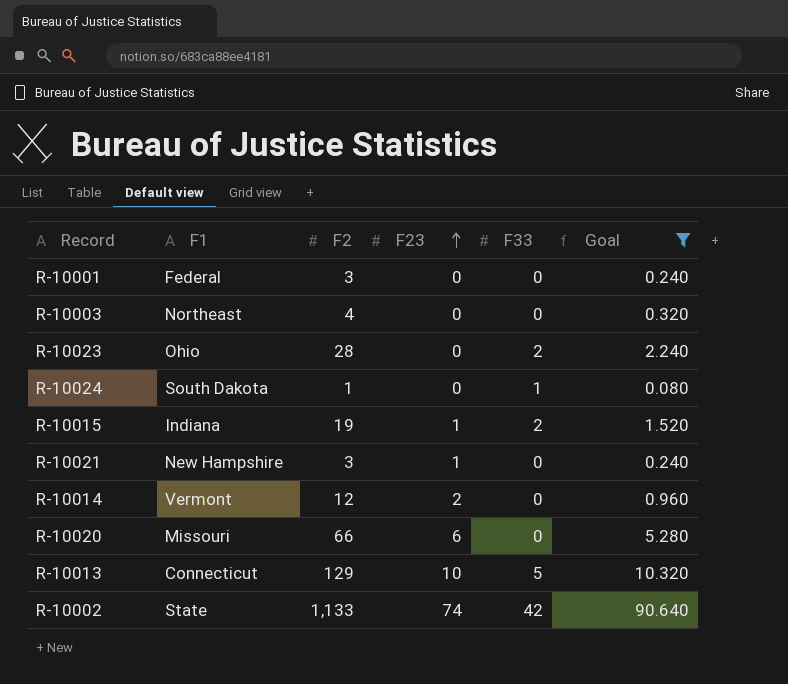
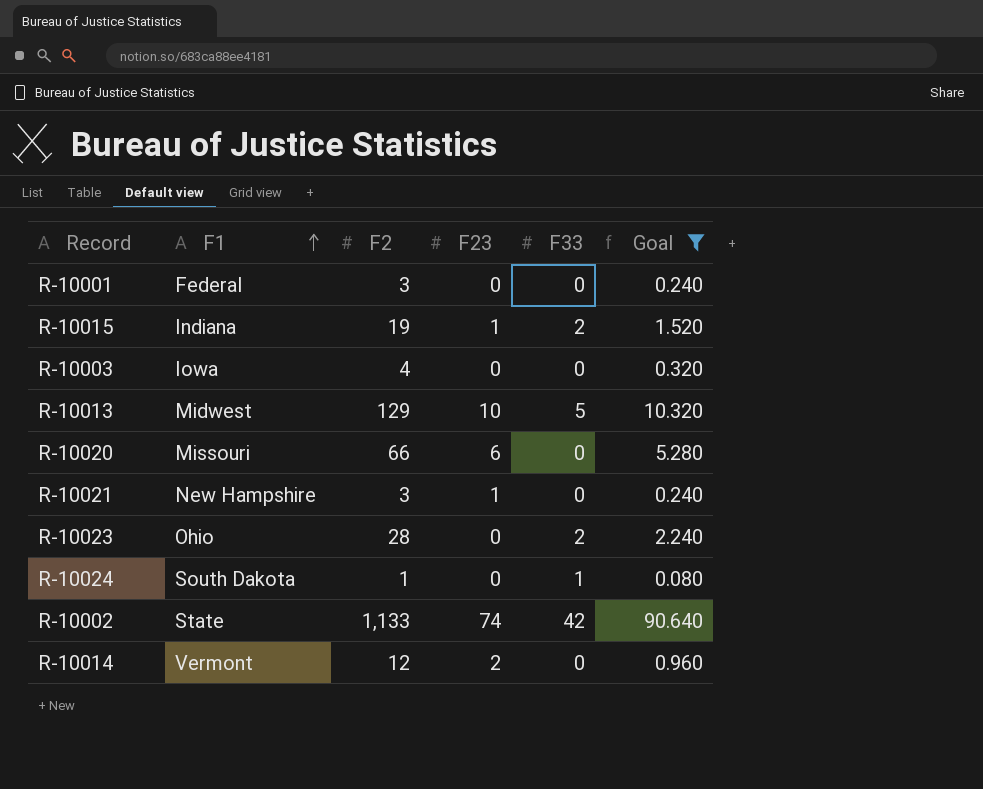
row order: F23 ascending -> F1 ascending
R-10003 | F1: Northeast -> Iowa
R-10013 | F1: Connecticut -> Midwest

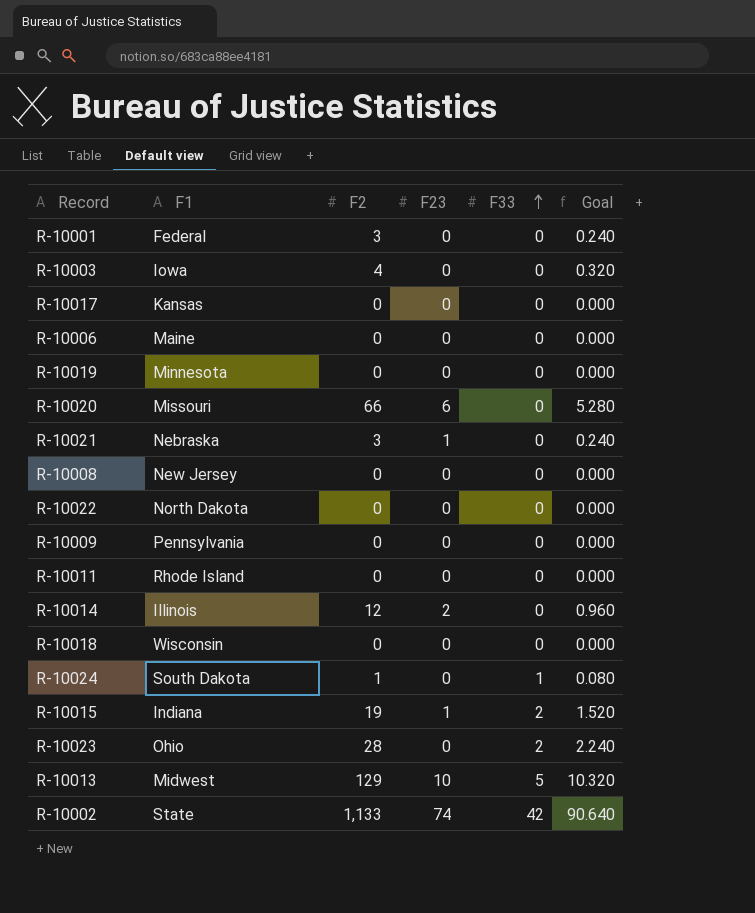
filter: Goal != 0.000 -> none
row order: F1 ascending -> F33 ascending
R-10021 | F1: New Hampshire -> Nebraska
R-10014 | F1: Vermont -> Illinois

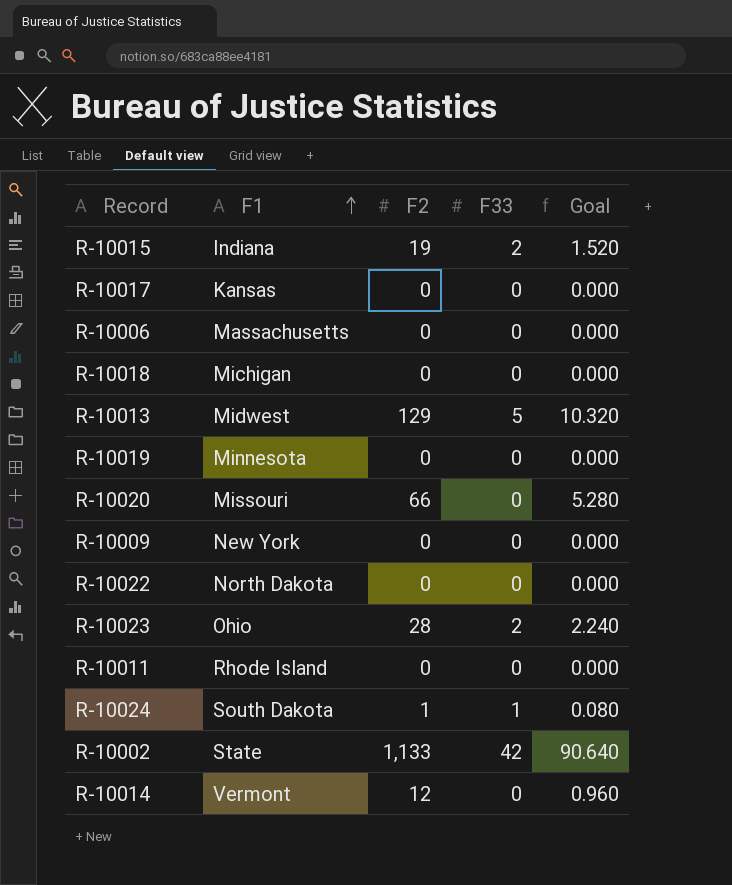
row order: F33 ascending -> F1 ascending
column F23 | position: 4 -> none
row R-10001: Federal | 3 | 0 | 0 | 0.240 -> none
row R-10003: Iowa | 4 | 0 | 0 | 0.320 -> none
row R-10021: Nebraska | 3 | 1 | 0 | 0.240 -> none
row R-10008: New Jersey | 0 | 0 | 0 | 0.000 -> none
R-10006 | F1: Maine -> Massachusetts
R-10018 | F1: Wisconsin -> Michigan
R-10009 | F1: Pennsylvania -> New York
R-10014 | F1: Illinois -> Vermont

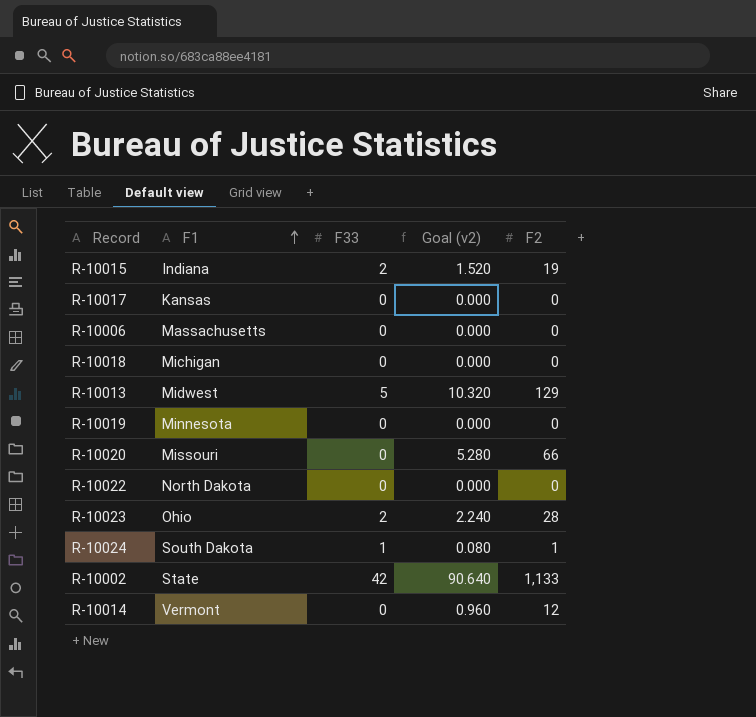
column name: Goal -> Goal (v2)
column F2 | position: 3 -> 5
row R-10009: New York | 0 | 0 | 0.000 -> none
row R-10011: Rhode Island | 0 | 0 | 0.000 -> none

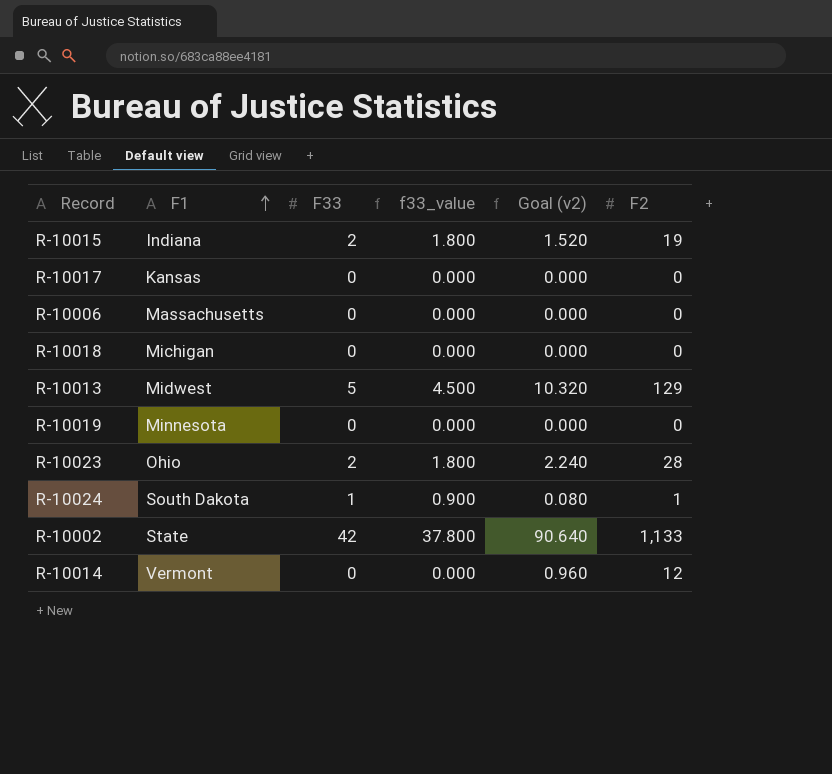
column f33_value | formula: none -> [F33] * 0.9
row R-10020: Missouri | 0 | 5.280 | 66 -> none
row R-10022: North Dakota | 0 | 0.000 | 0 -> none

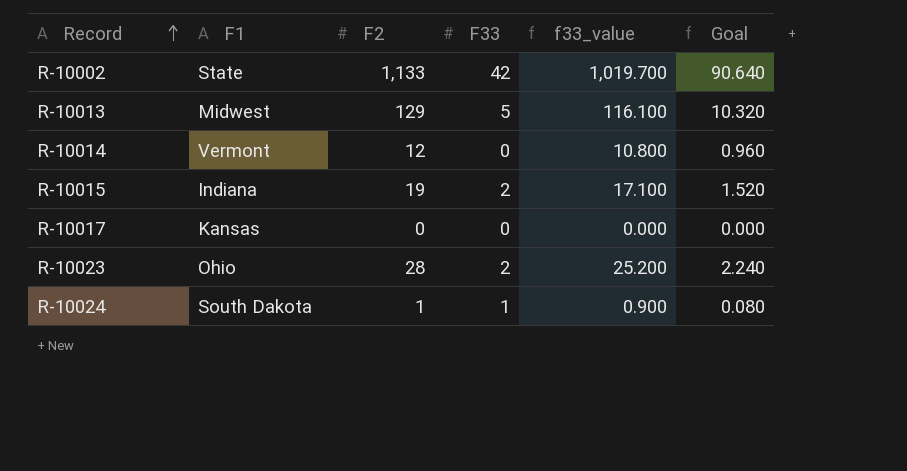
row order: F1 ascending -> Record ascending
column F2 | position: 6 -> 3
column f33_value | formula: [F33] * 0.9 -> [F2] * 0.9
column name: Goal (v2) -> Goal
row R-10006: Massachusetts | 0 | 0.000 | 0.000 | 0 -> none
row R-10018: Michigan | 0 | 0.000 | 0.000 | 0 -> none
row R-10019: Minnesota | 0 | 0.000 | 0.000 | 0 -> none

